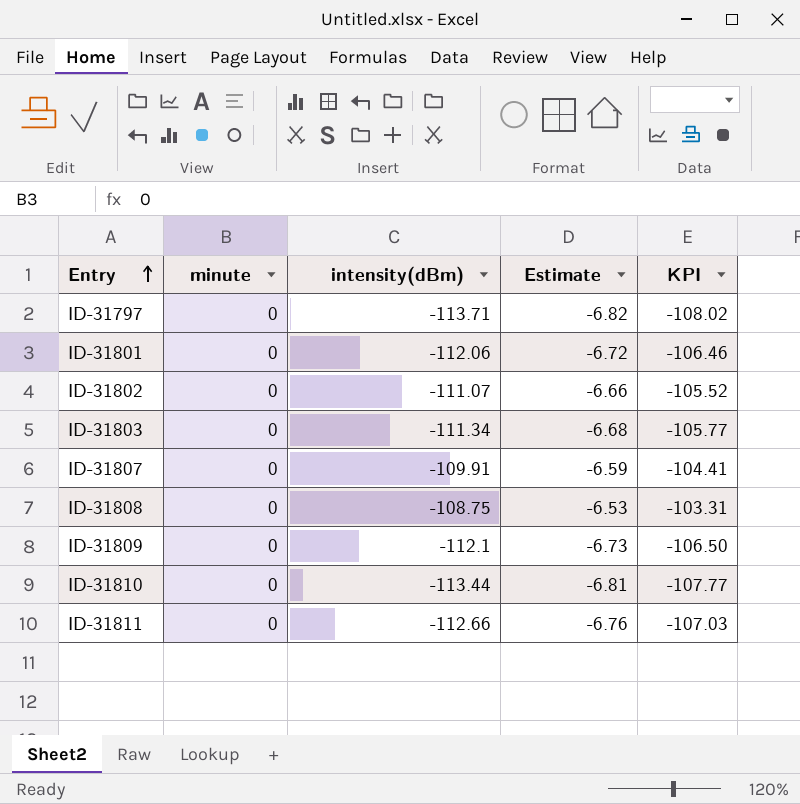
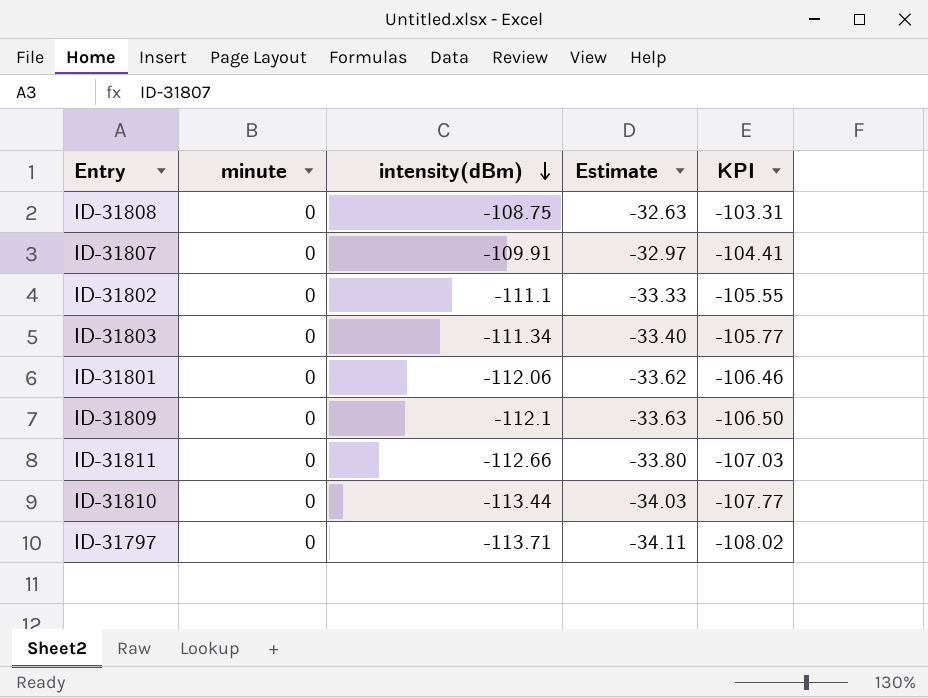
row order: Entry ascending -> intensity(dBm) descending
column Estimate | formula: [intensity(dBm)] * 0.06 -> [intensity(dBm)] * 0.3
ID-31802 | intensity(dBm): -111.07 -> -111.1
ID-31802 | KPI: -105.52 -> -105.55

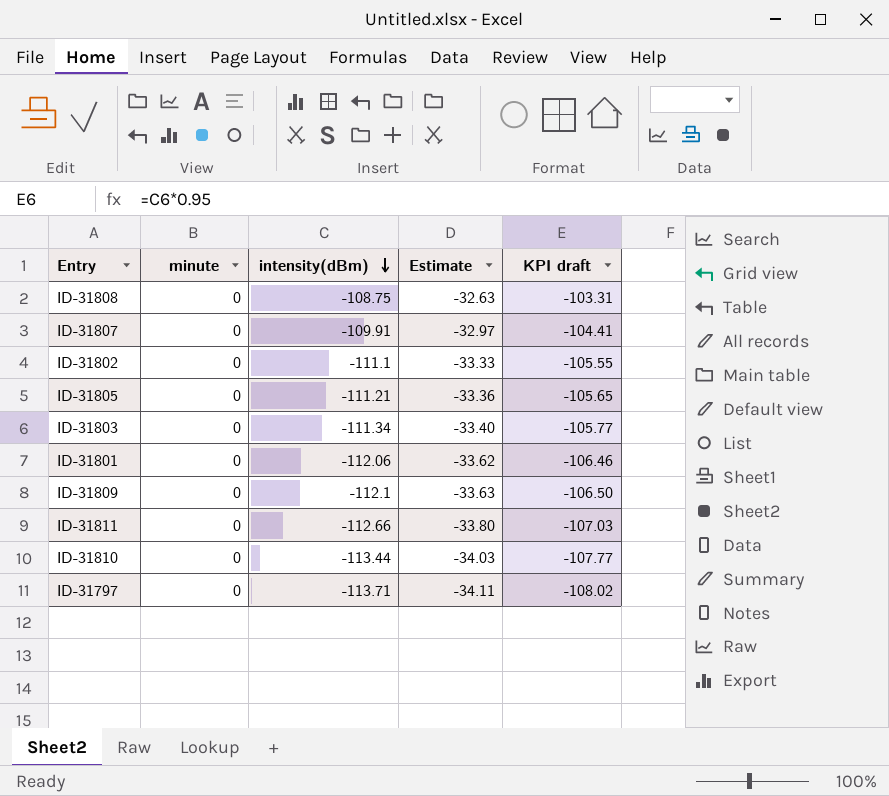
column name: KPI -> KPI draft
row ID-31805: none -> 0 | -111.21 | -33.36 | -105.65

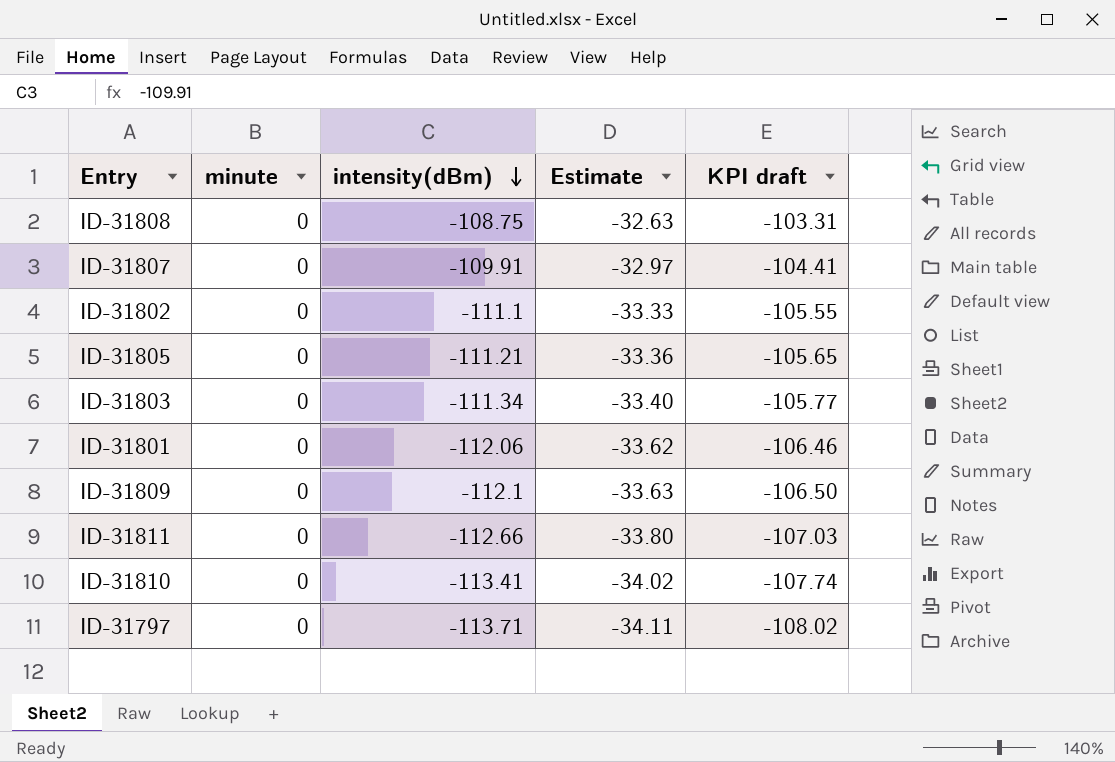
ID-31810 | intensity(dBm): -113.44 -> -113.41
ID-31810 | Estimate: -34.03 -> -34.02
ID-31810 | KPI draft: -107.77 -> -107.74

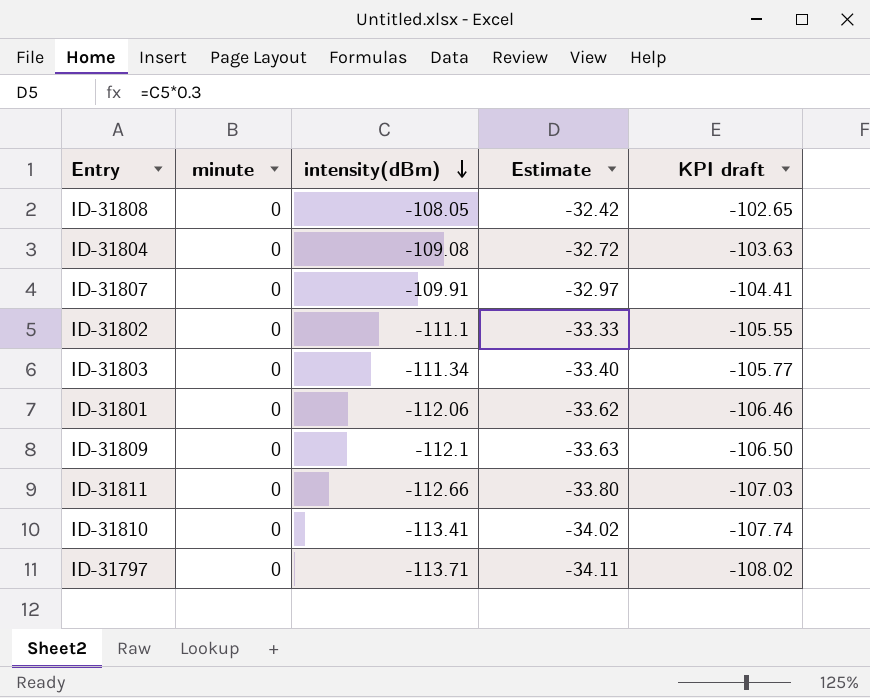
row ID-31805: 0 | -111.21 | -33.36 | -105.65 -> none
ID-31808 | intensity(dBm): -108.75 -> -108.05
ID-31808 | Estimate: -32.63 -> -32.42
ID-31808 | KPI draft: -103.31 -> -102.65
row ID-31804: none -> 0 | -109.08 | -32.72 | -103.63

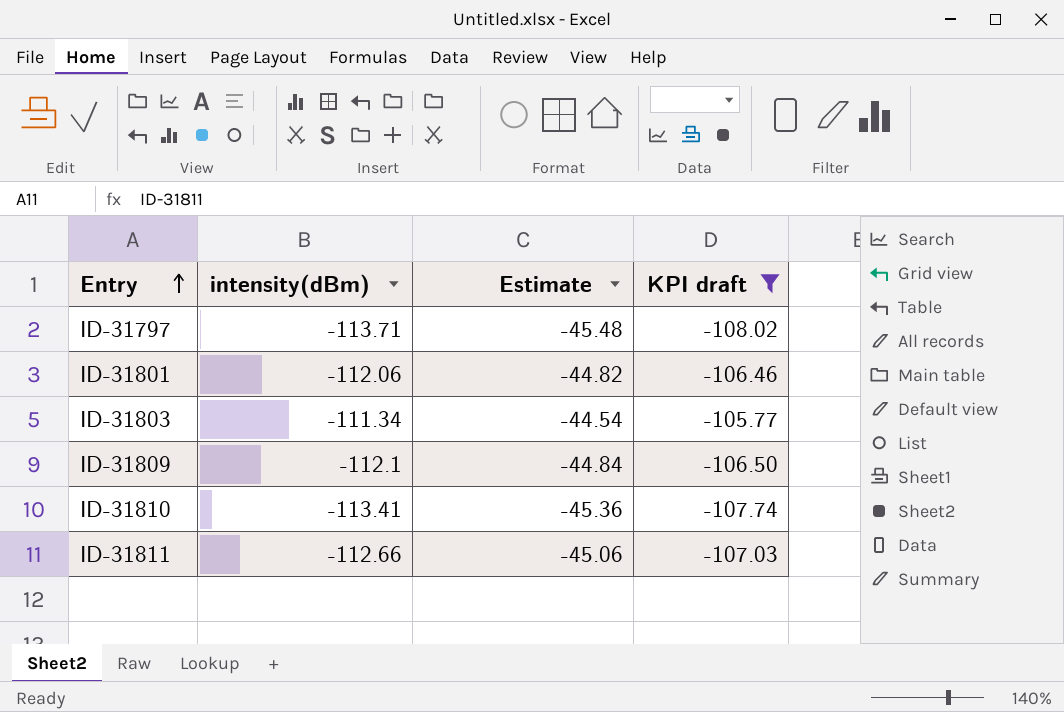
filter: none -> KPI draft <= -105.77
row order: intensity(dBm) descending -> Entry ascending
column minute | position: 2 -> none
column Estimate | formula: [intensity(dBm)] * 0.3 -> [intensity(dBm)] * 0.4

